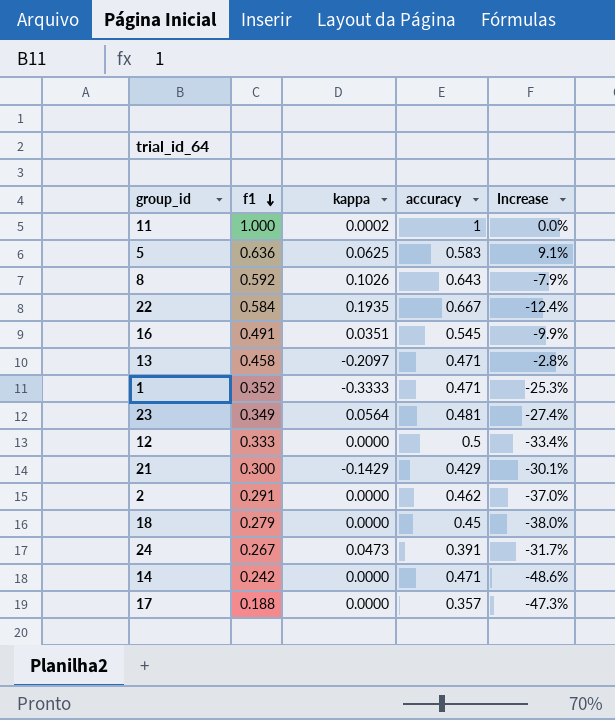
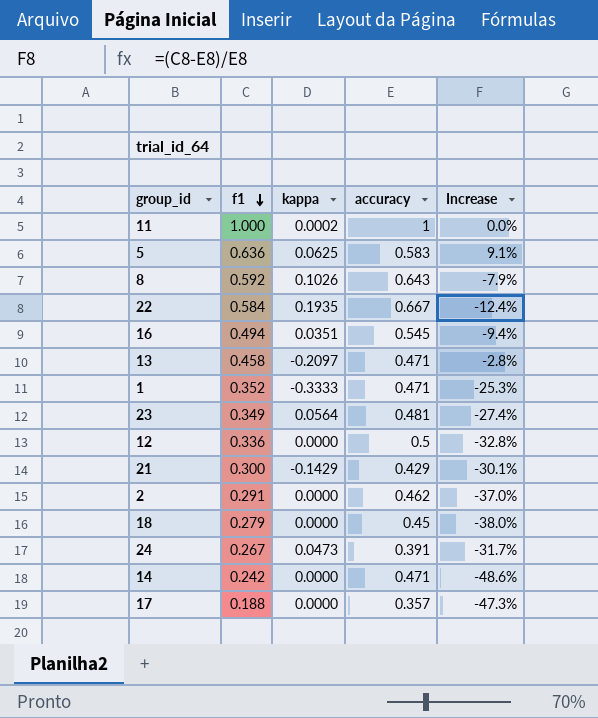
16 | f1: 0.491 -> 0.494
16 | Increase: -9.9% -> -9.4%
12 | f1: 0.333 -> 0.336
12 | Increase: -33.4% -> -32.8%

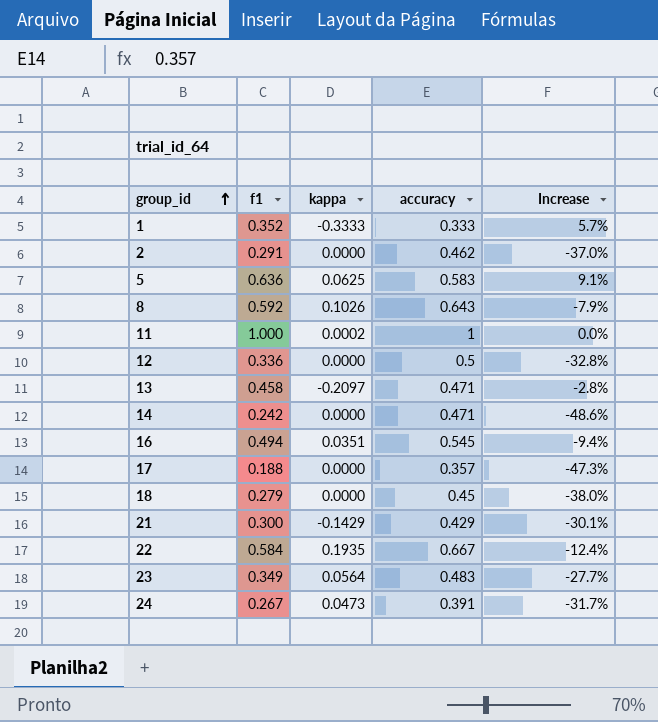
row order: f1 descending -> group_id ascending
1 | accuracy: 0.471 -> 0.333
1 | Increase: -25.3% -> 5.7%
23 | accuracy: 0.481 -> 0.483
23 | Increase: -27.4% -> -27.7%

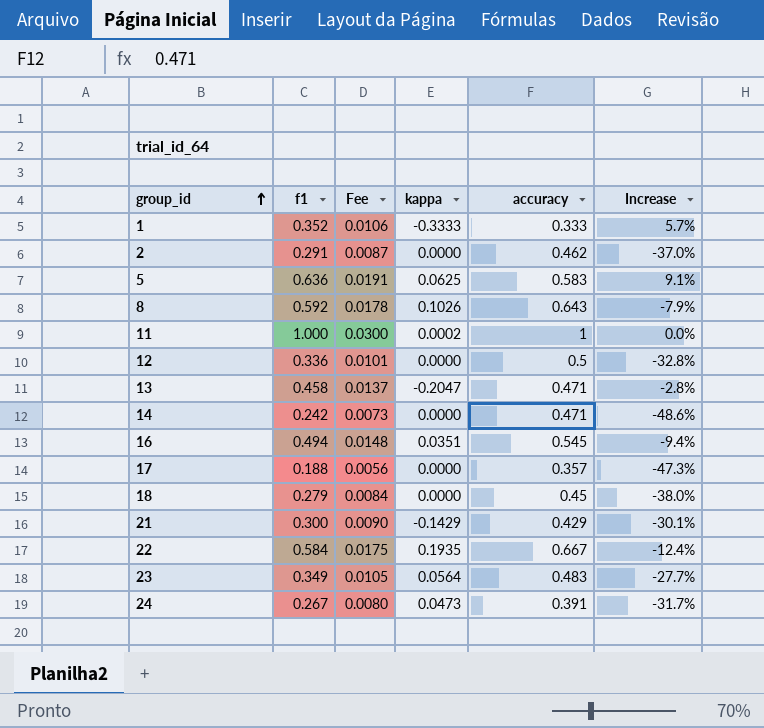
column Fee | formula: none -> [f1] * 0.03
13 | kappa: -0.2097 -> -0.2047

